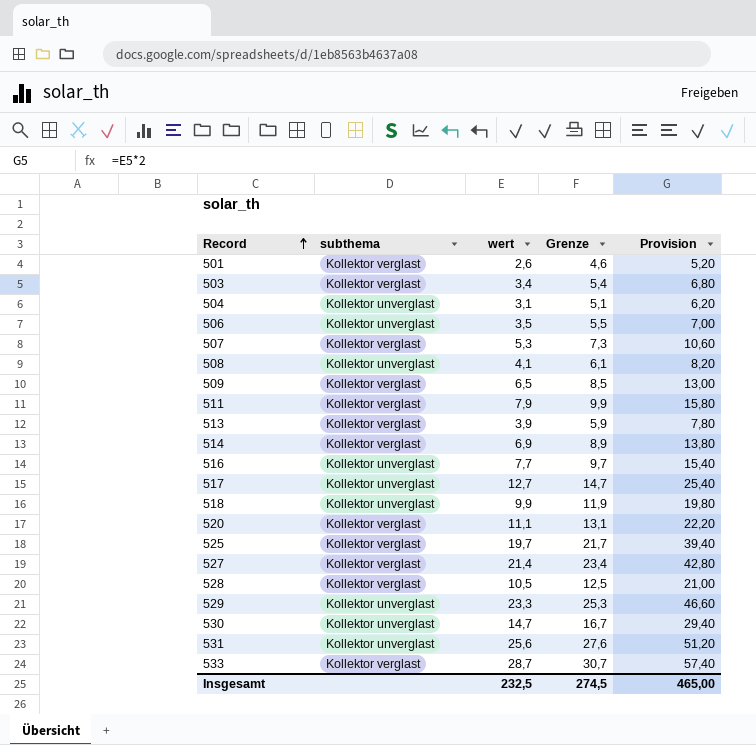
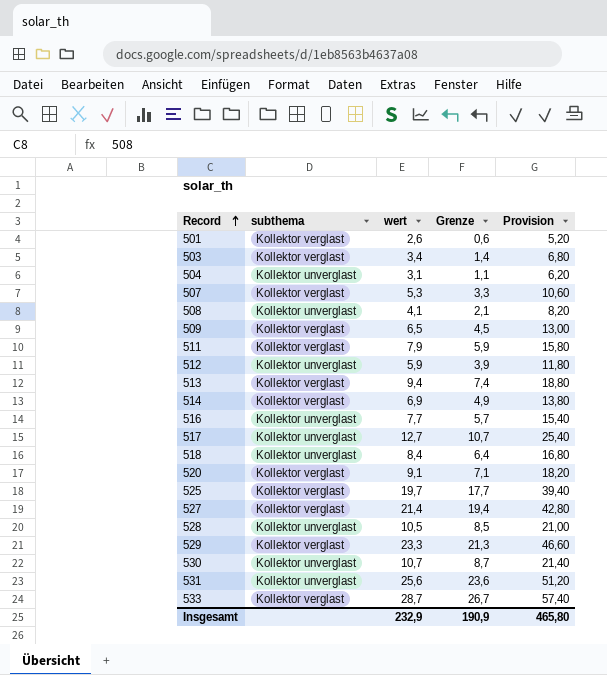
column Grenze | formula: [wert] + 2 -> [wert] - 2
row 506: Kollektor unverglast | 3,5 | 5,5 | 7,00 -> none
row 512: none -> Kollektor unverglast | 5,9 | 3,9 | 11,80
513 | wert: 3,9 -> 9,4
513 | Provision: 7,80 -> 18,80
518 | wert: 9,9 -> 8,4
518 | Provision: 19,80 -> 16,80
520 | wert: 11,1 -> 9,1
520 | Provision: 22,20 -> 18,20
528 | subthema: Kollektor verglast -> Kollektor unverglast
529 | subthema: Kollektor unverglast -> Kollektor verglast
530 | wert: 14,7 -> 10,7
530 | Provision: 29,40 -> 21,40
Insgesamt | wert: 232,5 -> 232,9
Insgesamt | Grenze: 274,5 -> 190,9
Insgesamt | Provision: 465,00 -> 465,80

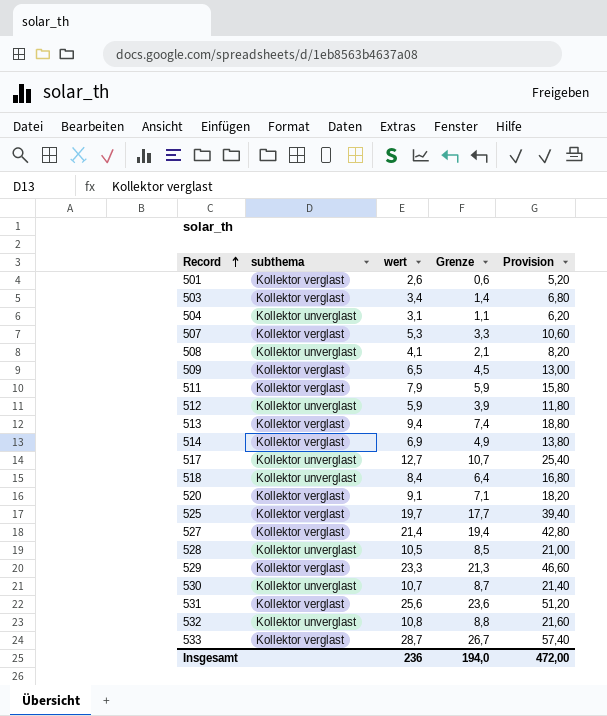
row 516: Kollektor unverglast | 7,7 | 5,7 | 15,40 -> none
531 | subthema: Kollektor unverglast -> Kollektor verglast
row 532: none -> Kollektor unverglast | 10,8 | 8,8 | 21,60
Insgesamt | wert: 232,9 -> 236
Insgesamt | Grenze: 190,9 -> 194,0
Insgesamt | Provision: 465,80 -> 472,00

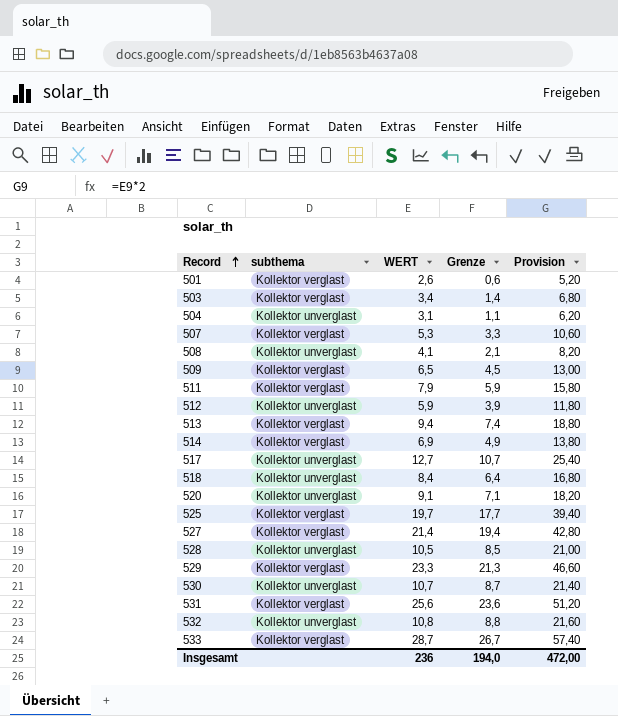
column name: wert -> WERT
520 | subthema: Kollektor verglast -> Kollektor unverglast

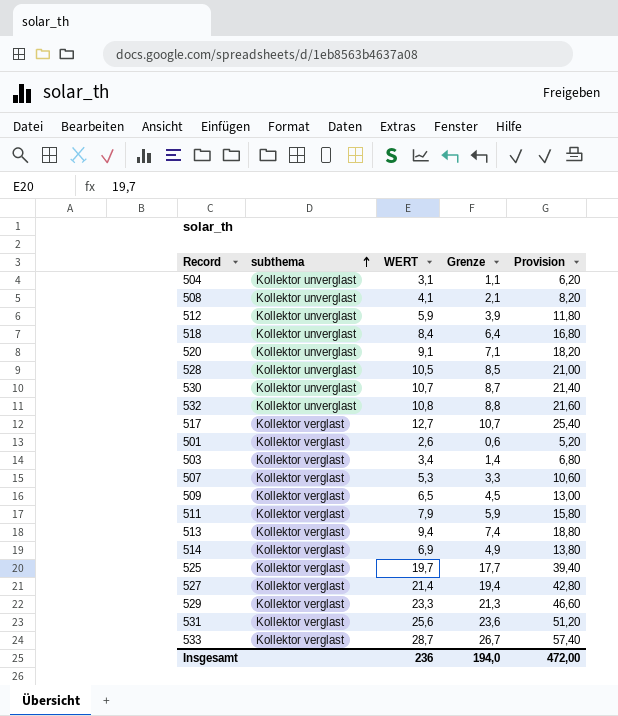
row order: Record ascending -> subthema ascending
517 | subthema: Kollektor unverglast -> Kollektor verglast

